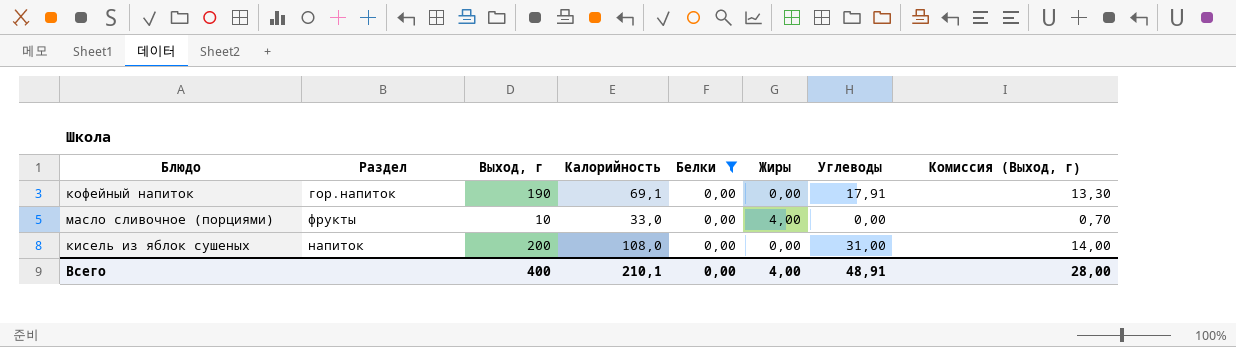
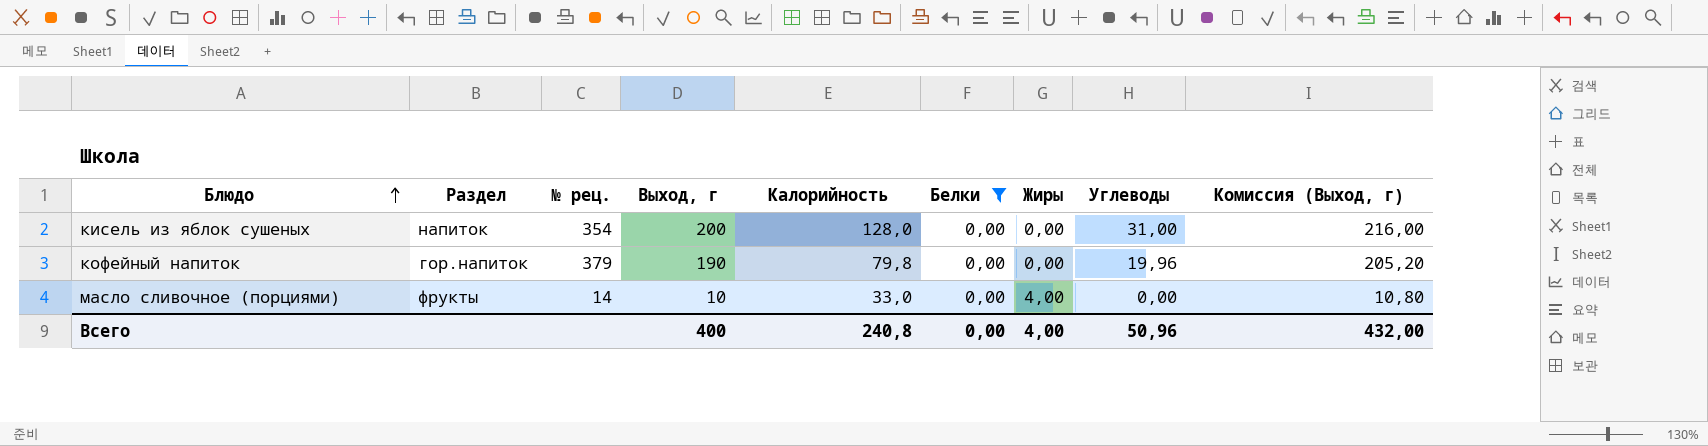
row order: none -> Блюдо ascending
column № рец. | position: none -> 3
column Комиссия (Выход, г) | formula: [Выход, г] * 0,07 -> [Выход, г] * 1,08
кисель из яблок сушеных | Калорийность: 108,0 -> 128,0
кофейный напиток | Калорийность: 69,1 -> 79,8
кофейный напиток | Углеводы: 17,91 -> 19,96
Всего | Калорийность: 210,1 -> 240,8
Всего | Углеводы: 48,91 -> 50,96
Всего | Комиссия (Выход, г): 28,00 -> 432,00

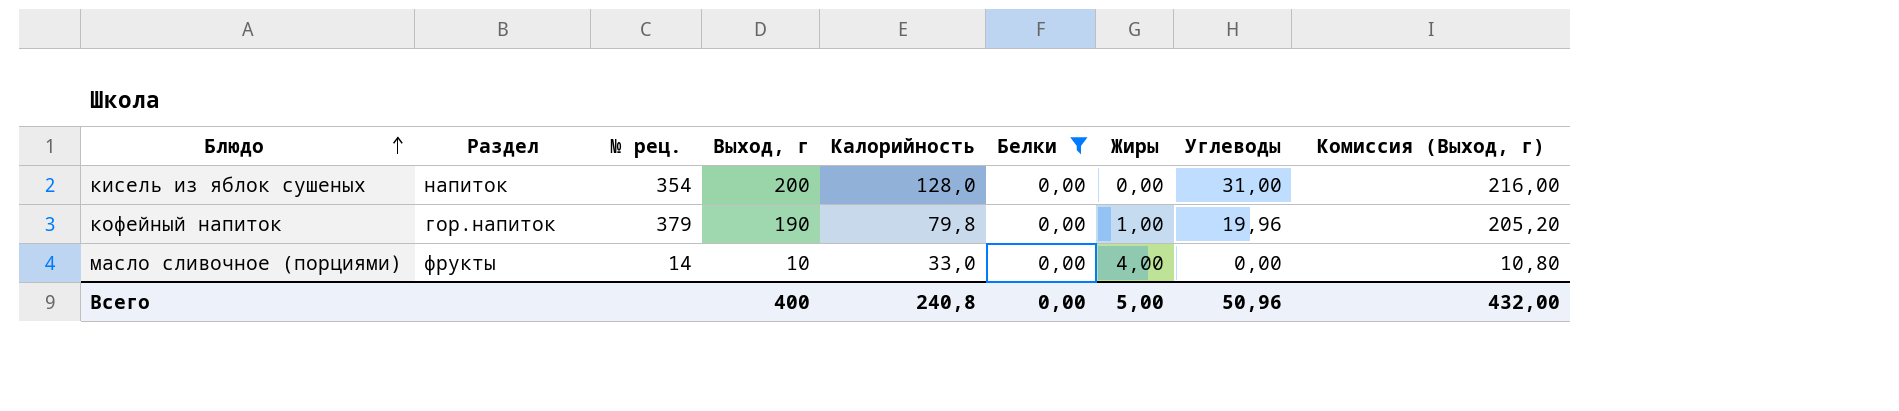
кофейный напиток | Жиры: 0,00 -> 1,00
Всего | Жиры: 4,00 -> 5,00

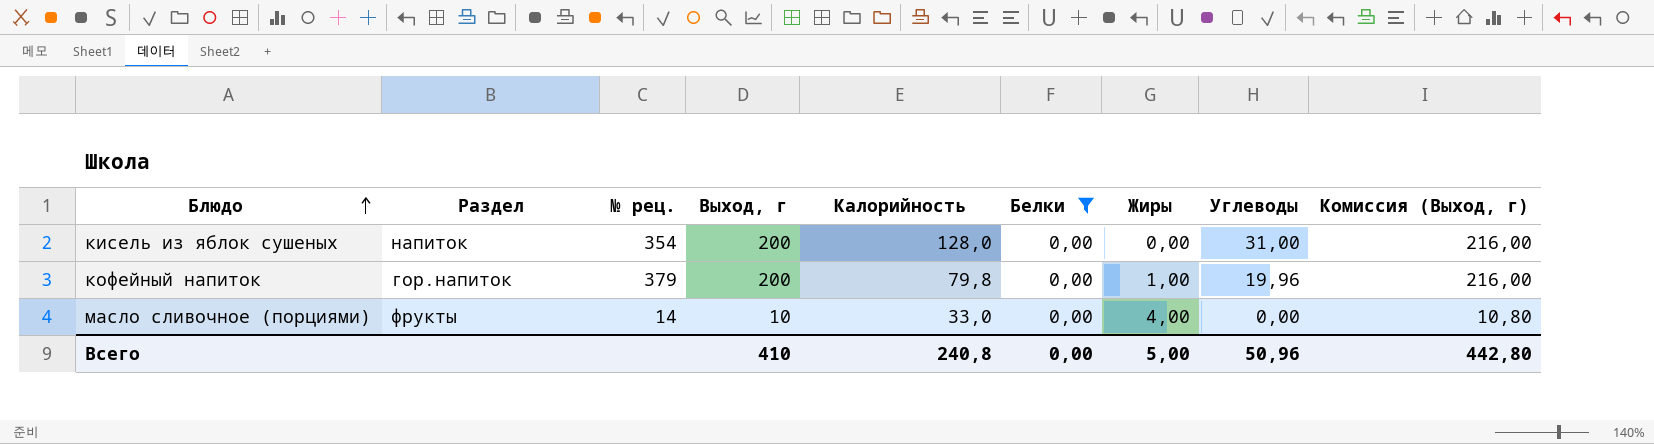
кофейный напиток | Выход, г: 190 -> 200
кофейный напиток | Комиссия (Выход, г): 205,20 -> 216,00
Всего | Выход, г: 400 -> 410
Всего | Комиссия (Выход, г): 432,00 -> 442,80

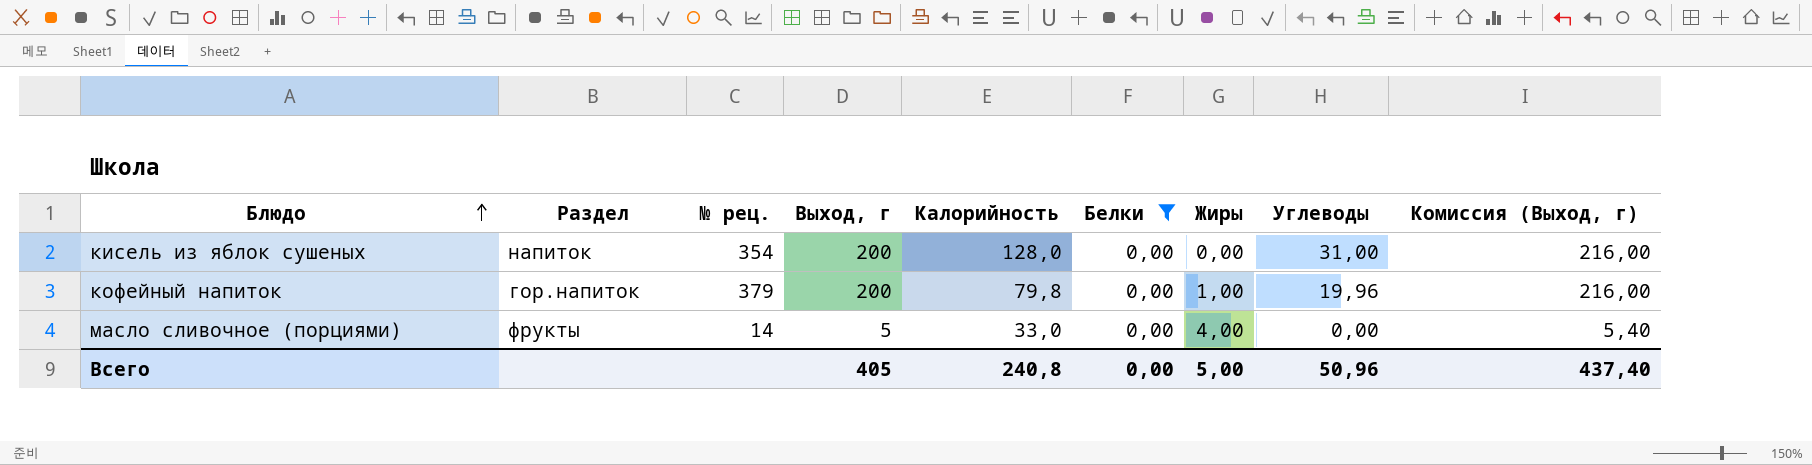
масло сливочное (порциями) | Выход, г: 10 -> 5
масло сливочное (порциями) | Комиссия (Выход, г): 10,80 -> 5,40
Всего | Выход, г: 410 -> 405
Всего | Комиссия (Выход, г): 442,80 -> 437,40

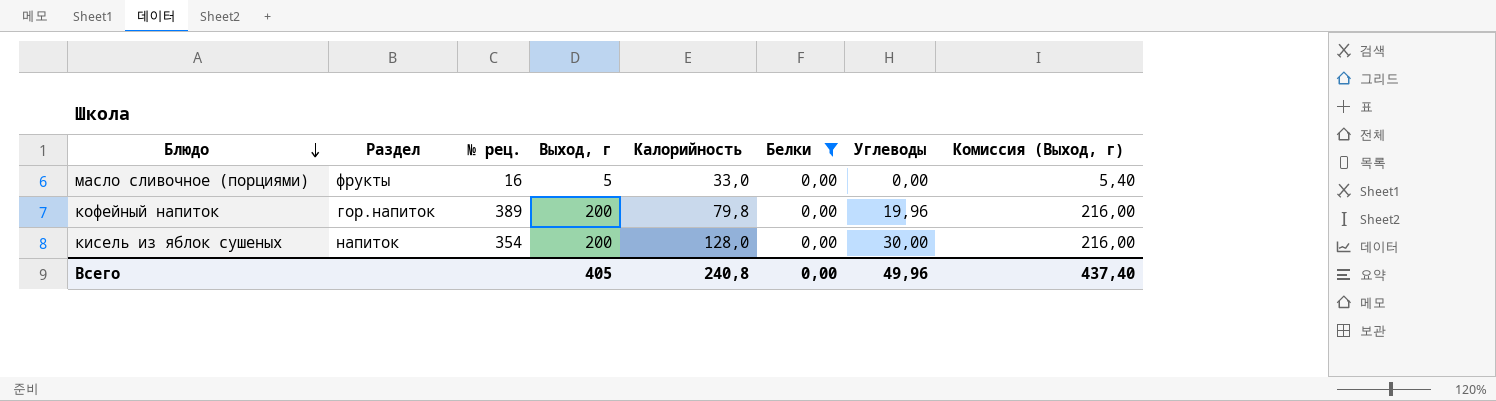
row order: Блюдо ascending -> Блюдо descending
column Жиры | position: 7 -> none
масло сливочное (порциями) | № рец.: 14 -> 16
кофейный напиток | № рец.: 379 -> 389
кисель из яблок сушеных | Углеводы: 31,00 -> 30,00
Всего | Углеводы: 50,96 -> 49,96

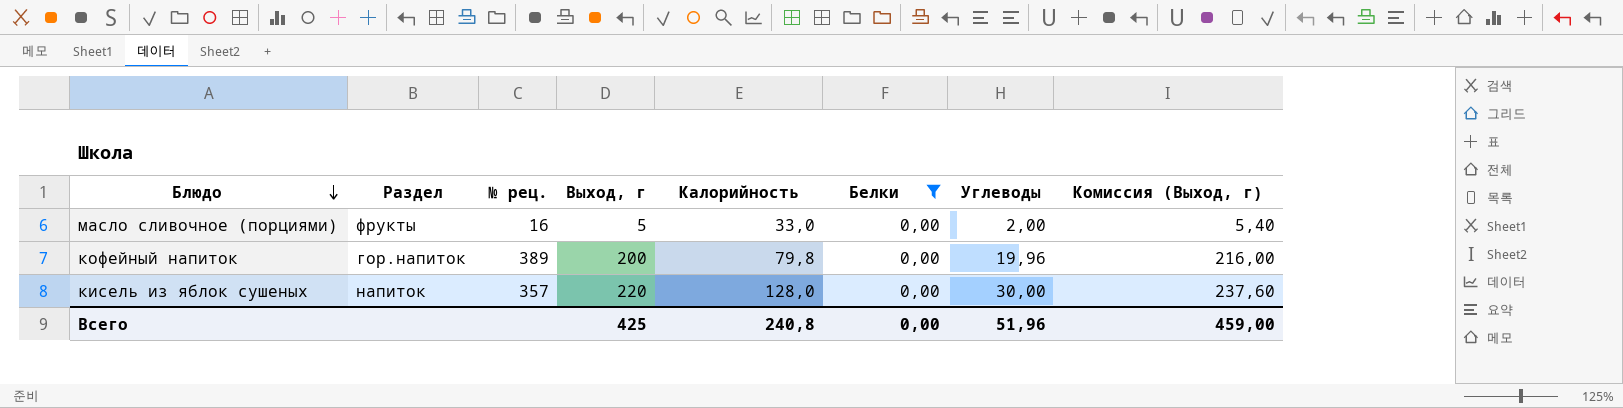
масло сливочное (порциями) | Углеводы: 0,00 -> 2,00
кисель из яблок сушеных | № рец.: 354 -> 357
кисель из яблок сушеных | Выход, г: 200 -> 220
кисель из яблок сушеных | Комиссия (Выход, г): 216,00 -> 237,60
Всего | Выход, г: 405 -> 425
Всего | Углеводы: 49,96 -> 51,96
Всего | Комиссия (Выход, г): 437,40 -> 459,00

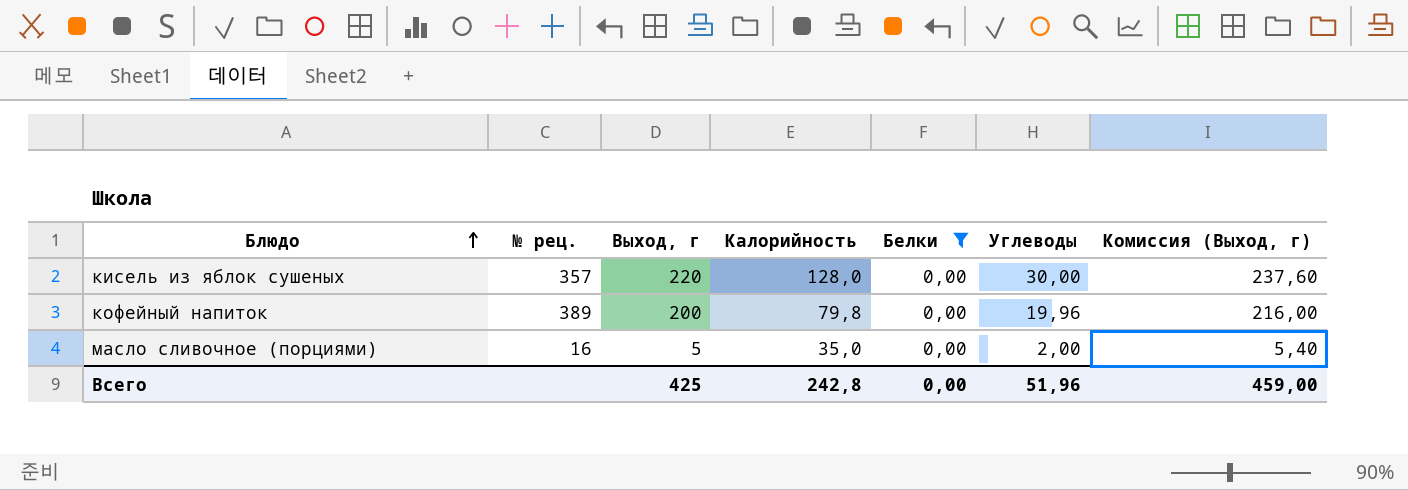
row order: Блюдо descending -> Блюдо ascending
column Раздел | position: 2 -> none
масло сливочное (порциями) | Калорийность: 33,0 -> 35,0
Всего | Калорийность: 240,8 -> 242,8

